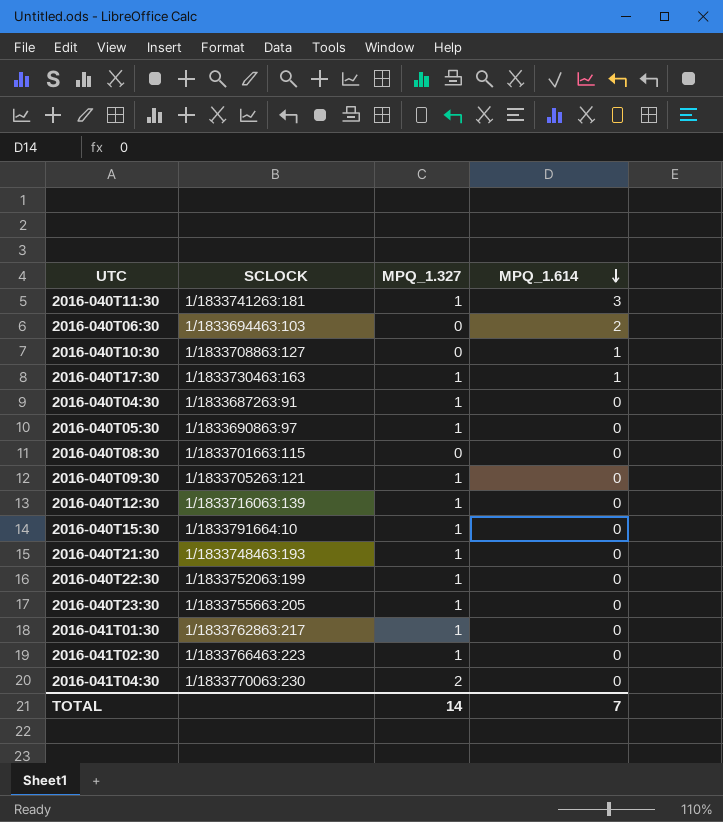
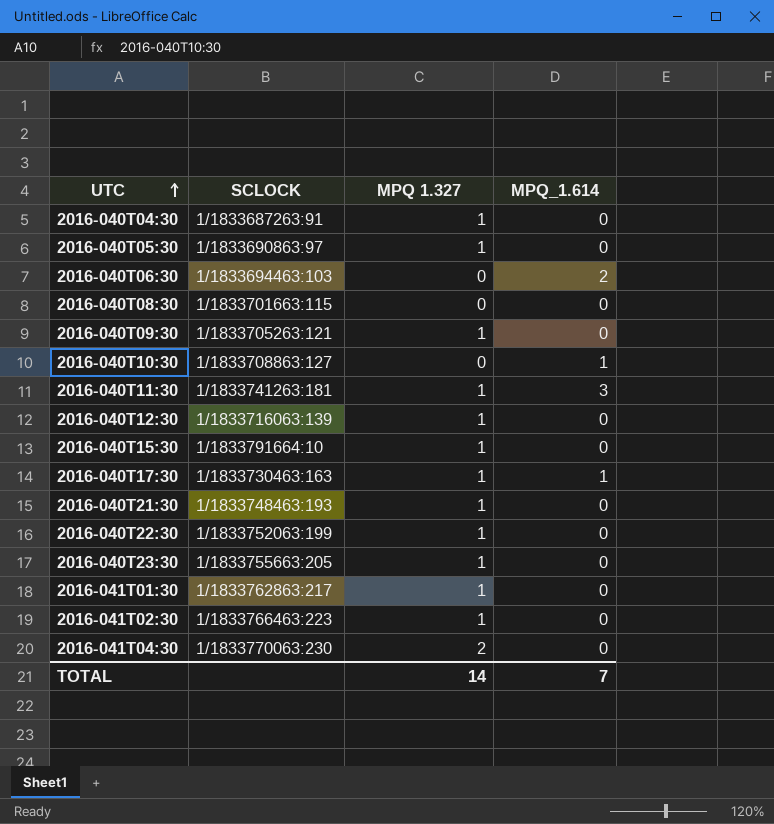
row order: MPQ_1.614 descending -> UTC ascending
column name: MPQ_1.327 -> MPQ 1.327

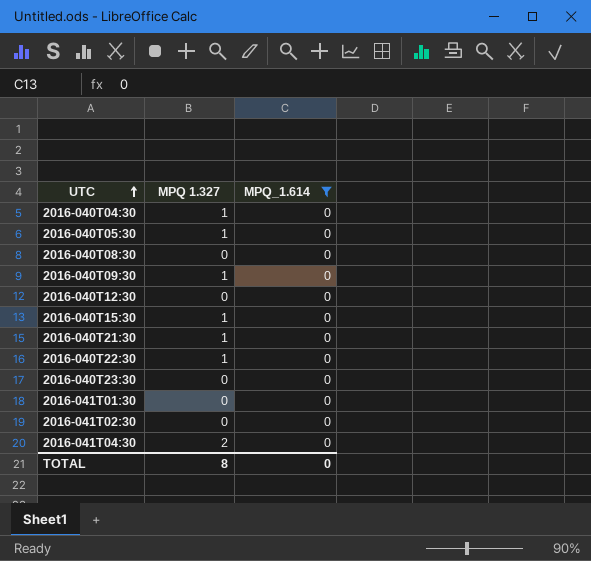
filter: none -> MPQ_1.614 = 0
column SCLOCK | position: 2 -> none
2016-040T12:30 | MPQ 1.327: 1 -> 0
2016-040T23:30 | MPQ 1.327: 1 -> 0
2016-041T01:30 | MPQ 1.327: 1 -> 0
2016-041T02:30 | MPQ 1.327: 1 -> 0
TOTAL | MPQ 1.327: 14 -> 8
TOTAL | MPQ_1.614: 7 -> 0

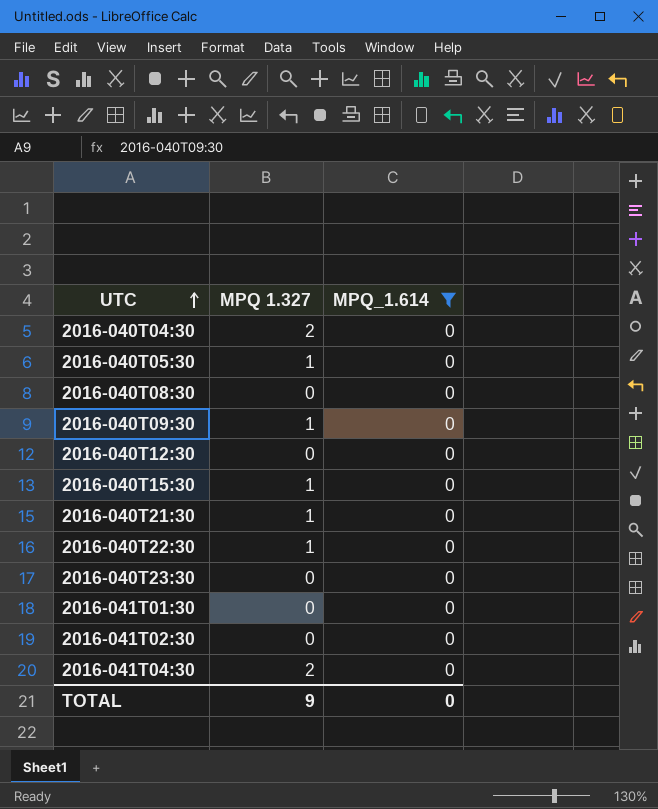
2016-040T04:30 | MPQ 1.327: 1 -> 2
TOTAL | MPQ 1.327: 8 -> 9

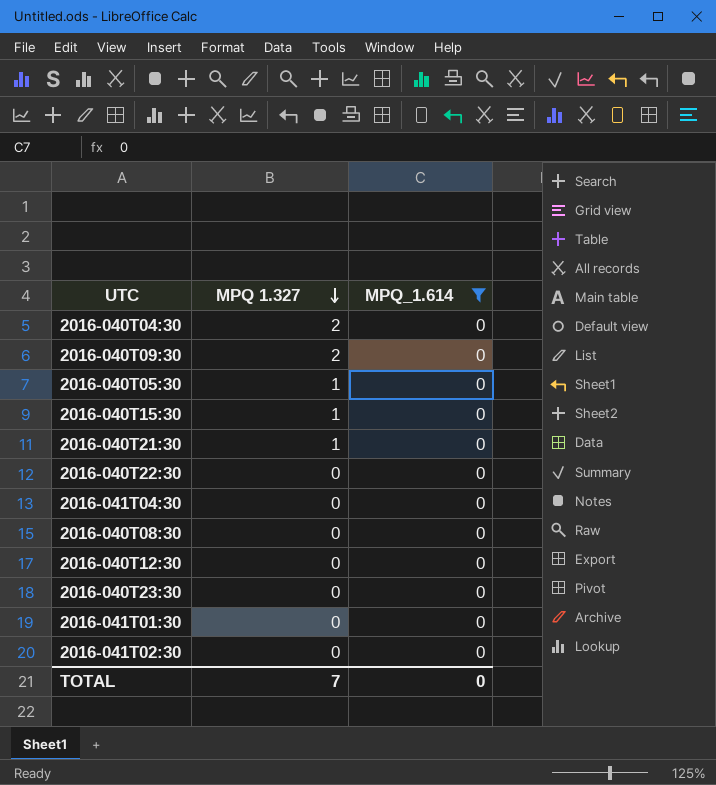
row order: UTC ascending -> MPQ 1.327 descending
2016-040T09:30 | MPQ 1.327: 1 -> 2
2016-040T22:30 | MPQ 1.327: 1 -> 0
2016-041T04:30 | MPQ 1.327: 2 -> 0
TOTAL | MPQ 1.327: 9 -> 7

